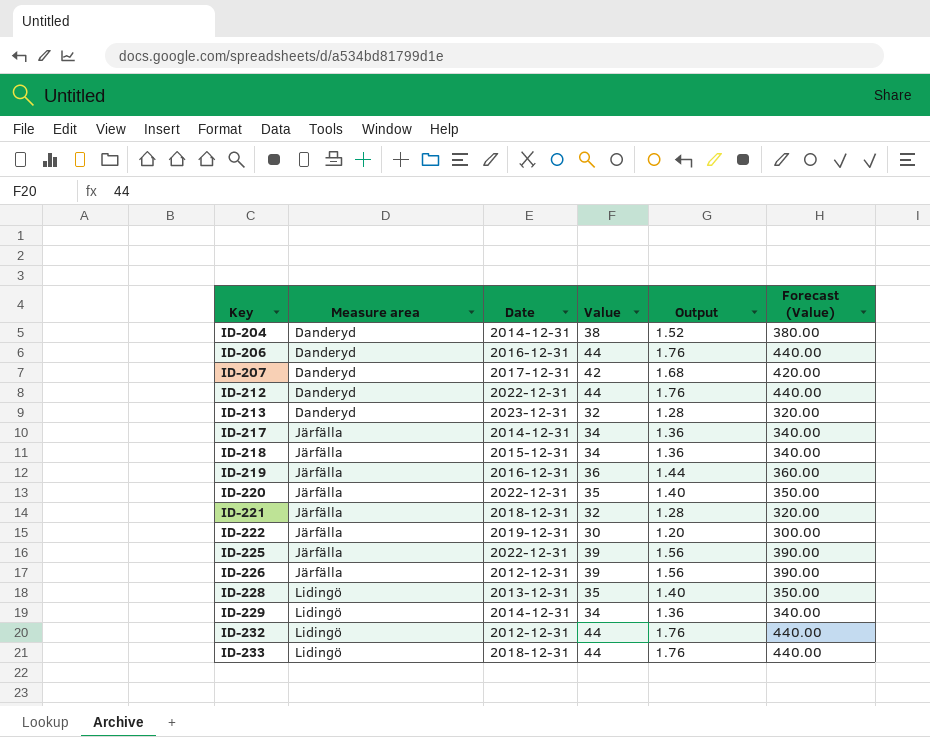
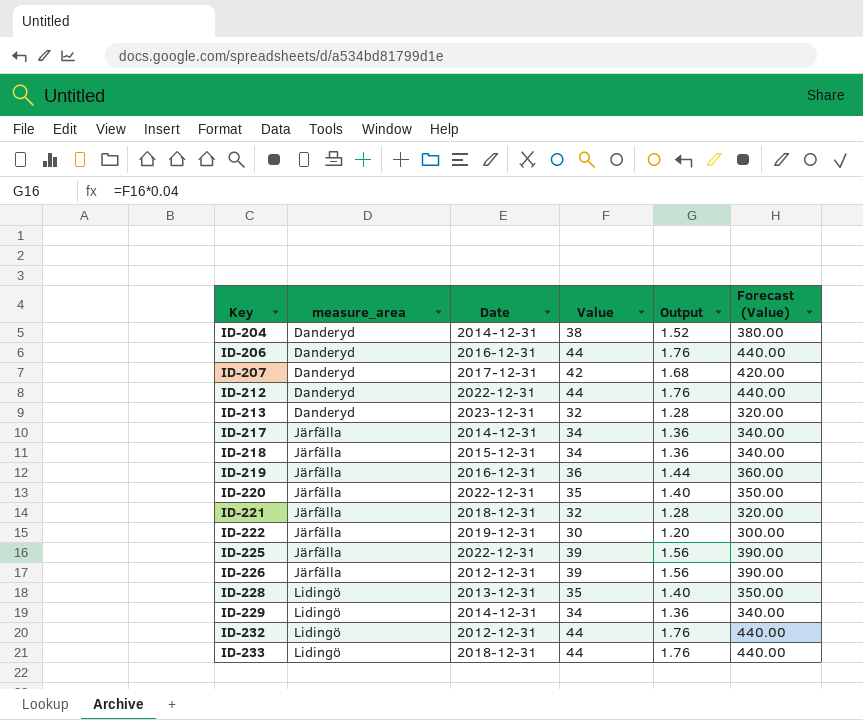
column name: Measure area -> measure_area

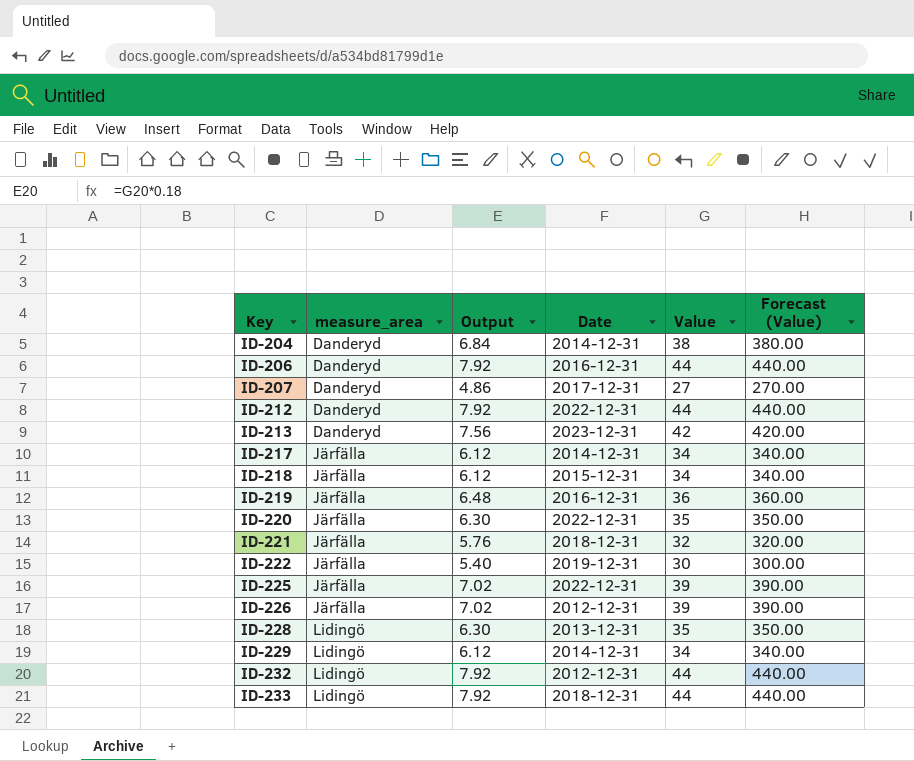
column Output | formula: [Value] * 0.04 -> [Value] * 0.18
column Output | position: 5 -> 3
ID-207 | Value: 42 -> 27
ID-207 | Forecast (Value): 420.00 -> 270.00
ID-213 | Value: 32 -> 42
ID-213 | Forecast (Value): 320.00 -> 420.00

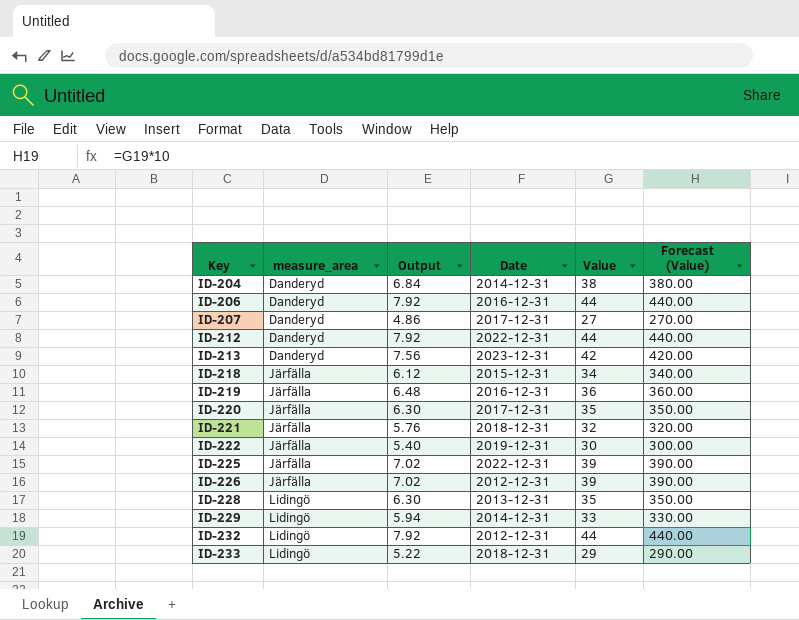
row ID-217: Järfälla | 6.12 | 2014-12-31 | 34 | 340.00 -> none
ID-220 | Date: 2022-12-31 -> 2017-12-31
ID-229 | Output: 6.12 -> 5.94
ID-229 | Value: 34 -> 33
ID-229 | Forecast (Value): 340.00 -> 330.00
ID-233 | Output: 7.92 -> 5.22
ID-233 | Value: 44 -> 29
ID-233 | Forecast (Value): 440.00 -> 290.00

